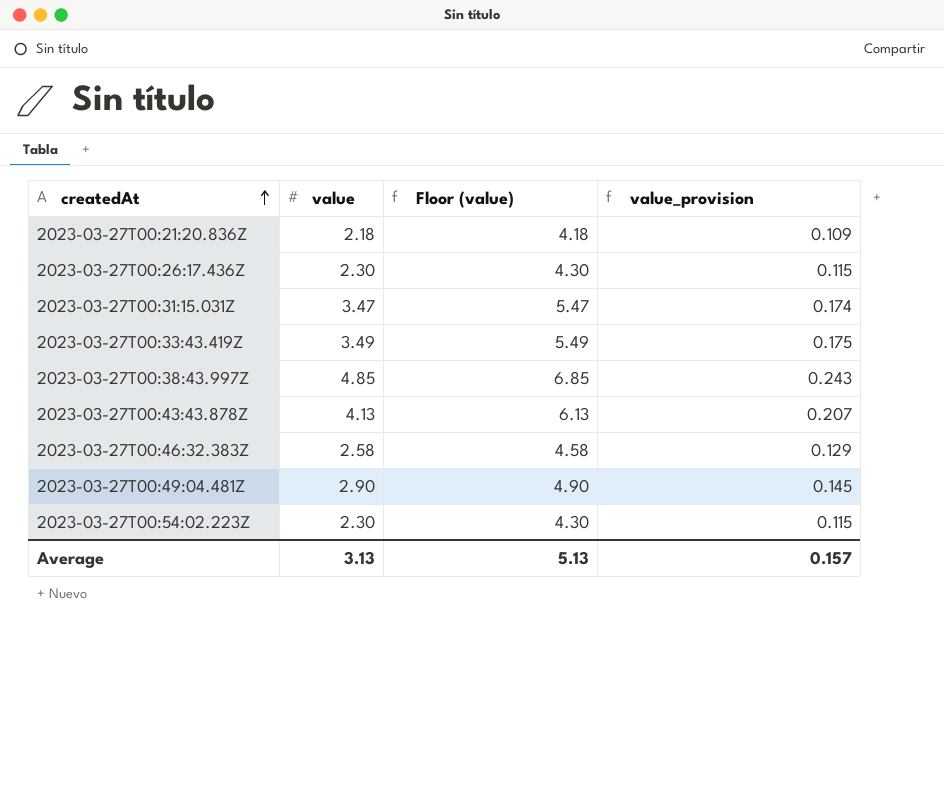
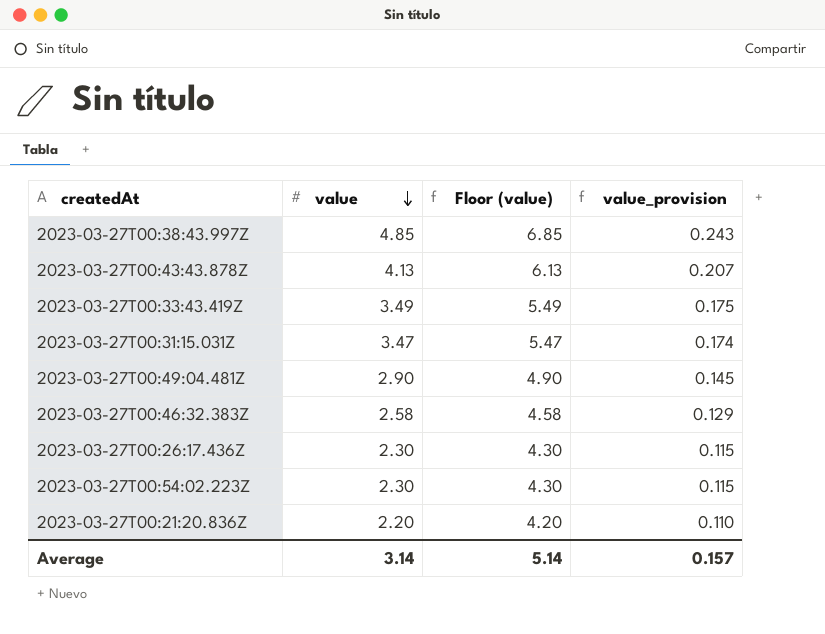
row order: createdAt ascending -> value descending
2023-03-27T00:21:20.836Z | value: 2.18 -> 2.20
2023-03-27T00:21:20.836Z | Floor (value): 4.18 -> 4.20
2023-03-27T00:21:20.836Z | value_provision: 0.109 -> 0.110
Average | value: 3.13 -> 3.14
Average | Floor (value): 5.13 -> 5.14

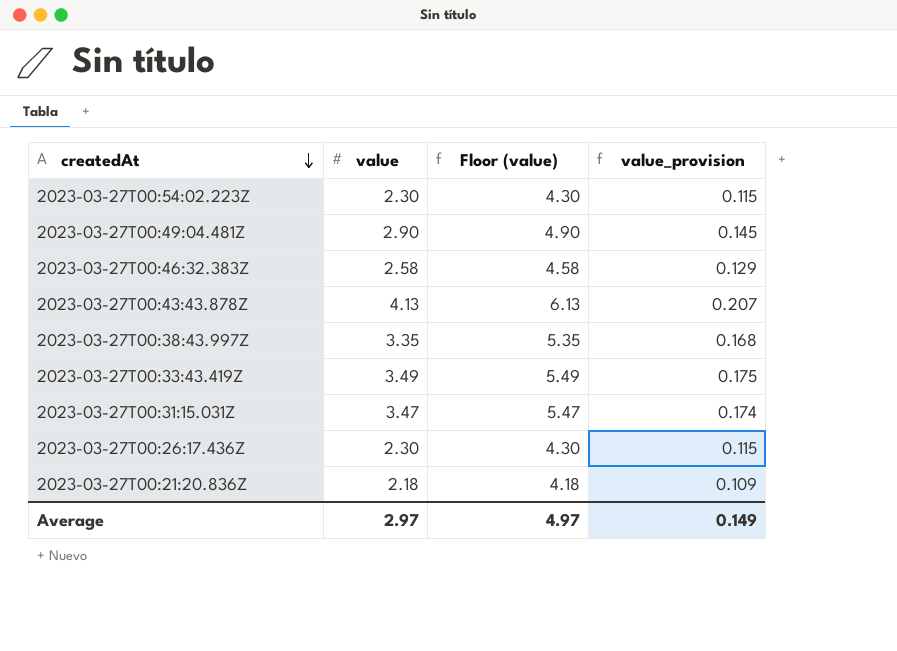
row order: value descending -> createdAt descending
2023-03-27T00:38:43.997Z | value: 4.85 -> 3.35
2023-03-27T00:38:43.997Z | Floor (value): 6.85 -> 5.35
2023-03-27T00:38:43.997Z | value_provision: 0.243 -> 0.168
2023-03-27T00:21:20.836Z | value: 2.20 -> 2.18
2023-03-27T00:21:20.836Z | Floor (value): 4.20 -> 4.18
2023-03-27T00:21:20.836Z | value_provision: 0.110 -> 0.109
Average | value: 3.14 -> 2.97
Average | Floor (value): 5.14 -> 4.97
Average | value_provision: 0.157 -> 0.149

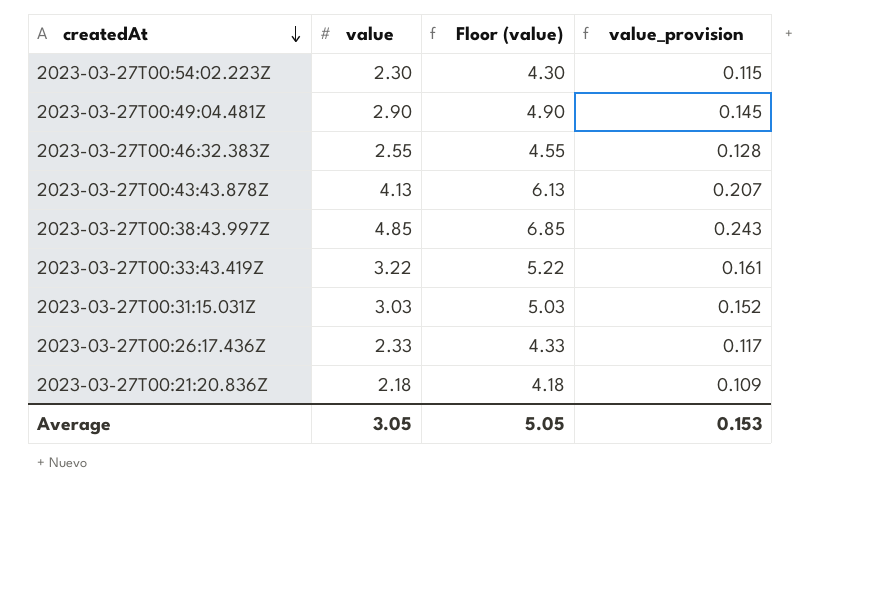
2023-03-27T00:46:32.383Z | value: 2.58 -> 2.55
2023-03-27T00:46:32.383Z | Floor (value): 4.58 -> 4.55
2023-03-27T00:46:32.383Z | value_provision: 0.129 -> 0.128
2023-03-27T00:38:43.997Z | value: 3.35 -> 4.85
2023-03-27T00:38:43.997Z | Floor (value): 5.35 -> 6.85
2023-03-27T00:38:43.997Z | value_provision: 0.168 -> 0.243
2023-03-27T00:33:43.419Z | value: 3.49 -> 3.22
2023-03-27T00:33:43.419Z | Floor (value): 5.49 -> 5.22
2023-03-27T00:33:43.419Z | value_provision: 0.175 -> 0.161
2023-03-27T00:31:15.031Z | value: 3.47 -> 3.03
2023-03-27T00:31:15.031Z | Floor (value): 5.47 -> 5.03
2023-03-27T00:31:15.031Z | value_provision: 0.174 -> 0.152
2023-03-27T00:26:17.436Z | value: 2.30 -> 2.33
2023-03-27T00:26:17.436Z | Floor (value): 4.30 -> 4.33
2023-03-27T00:26:17.436Z | value_provision: 0.115 -> 0.117
Average | value: 2.97 -> 3.05
Average | Floor (value): 4.97 -> 5.05
Average | value_provision: 0.149 -> 0.153

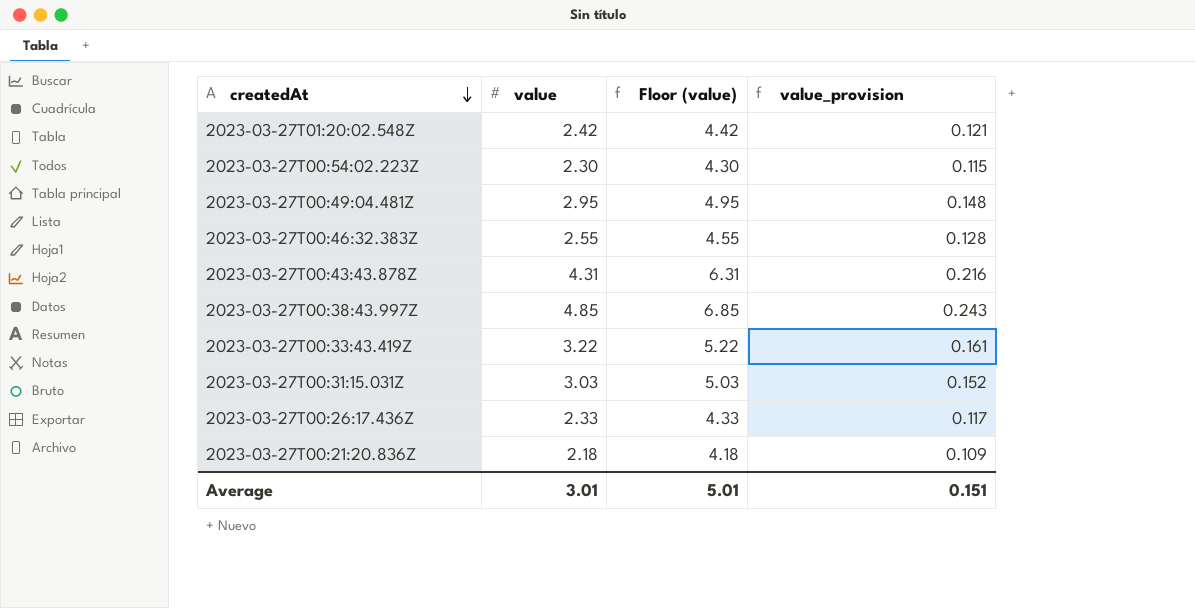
row 2023-03-27T01:20:02.548Z: none -> 2.42 | 4.42 | 0.121
2023-03-27T00:49:04.481Z | value: 2.90 -> 2.95
2023-03-27T00:49:04.481Z | Floor (value): 4.90 -> 4.95
2023-03-27T00:49:04.481Z | value_provision: 0.145 -> 0.148
2023-03-27T00:43:43.878Z | value: 4.13 -> 4.31
2023-03-27T00:43:43.878Z | Floor (value): 6.13 -> 6.31
2023-03-27T00:43:43.878Z | value_provision: 0.207 -> 0.216
Average | value: 3.05 -> 3.01
Average | Floor (value): 5.05 -> 5.01
Average | value_provision: 0.153 -> 0.151

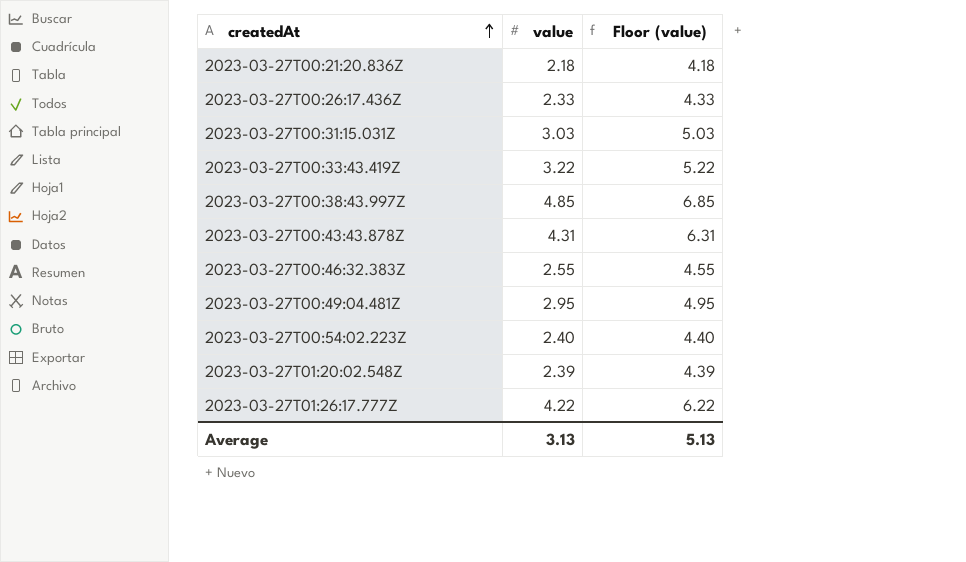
row order: createdAt descending -> createdAt ascending
column value_provision | formula: [value] * 0.05 -> none
2023-03-27T00:54:02.223Z | value: 2.30 -> 2.40
2023-03-27T00:54:02.223Z | Floor (value): 4.30 -> 4.40
2023-03-27T01:20:02.548Z | value: 2.42 -> 2.39
2023-03-27T01:20:02.548Z | Floor (value): 4.42 -> 4.39
row 2023-03-27T01:26:17.777Z: none -> 4.22 | 6.22
Average | value: 3.01 -> 3.13
Average | Floor (value): 5.01 -> 5.13

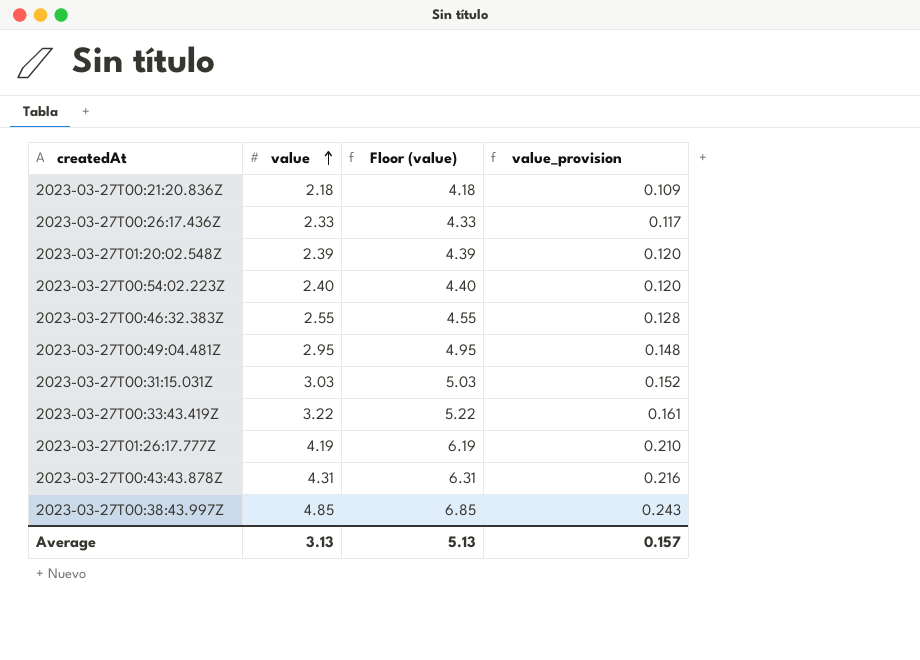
row order: createdAt ascending -> value ascending
column value_provision | formula: none -> [value] * 0.05
2023-03-27T01:26:17.777Z | value: 4.22 -> 4.19
2023-03-27T01:26:17.777Z | Floor (value): 6.22 -> 6.19

